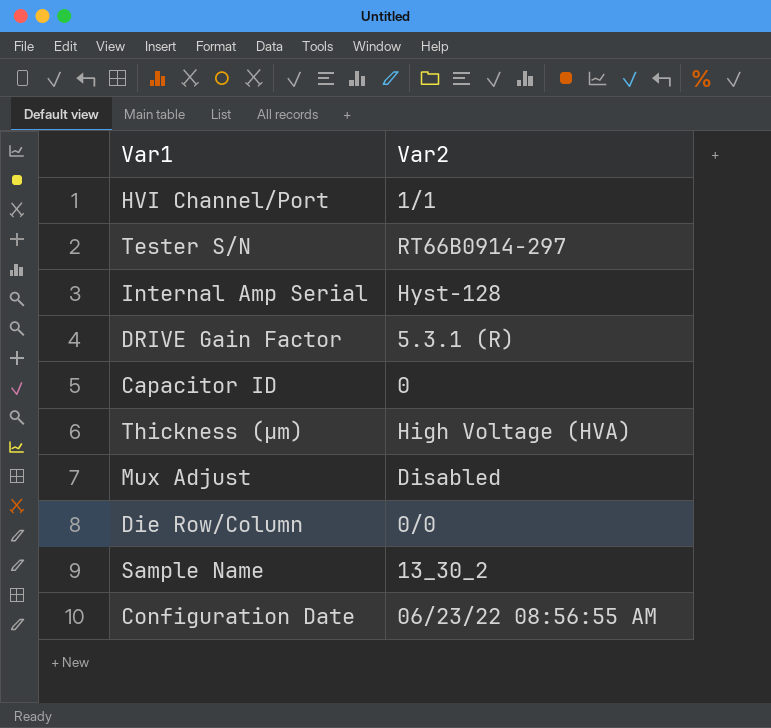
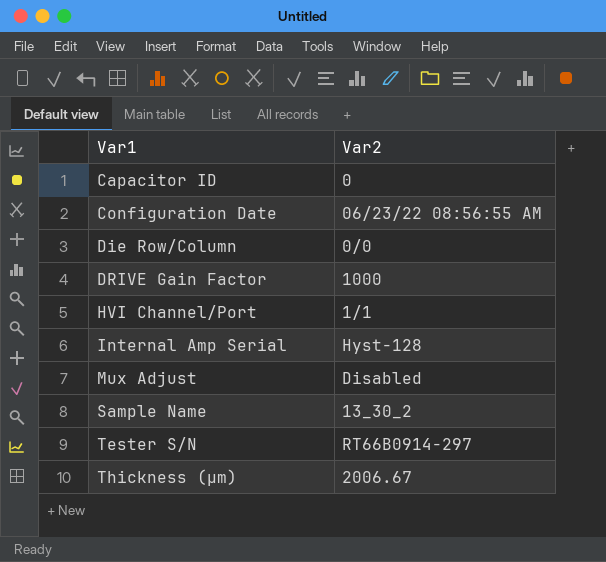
row order: none -> Var1 ascending
DRIVE Gain Factor | Var2: 5.3.1 (R) -> 1000
Thickness (µm) | Var2: High Voltage (HVA) -> 2006.67

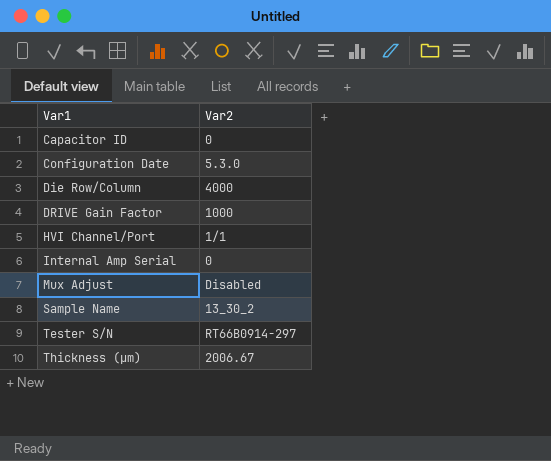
Configuration Date | Var2: 06/23/22 08:56:55 AM -> 5.3.0
Die Row/Column | Var2: 0/0 -> 4000
Internal Amp Serial | Var2: Hyst-128 -> 0

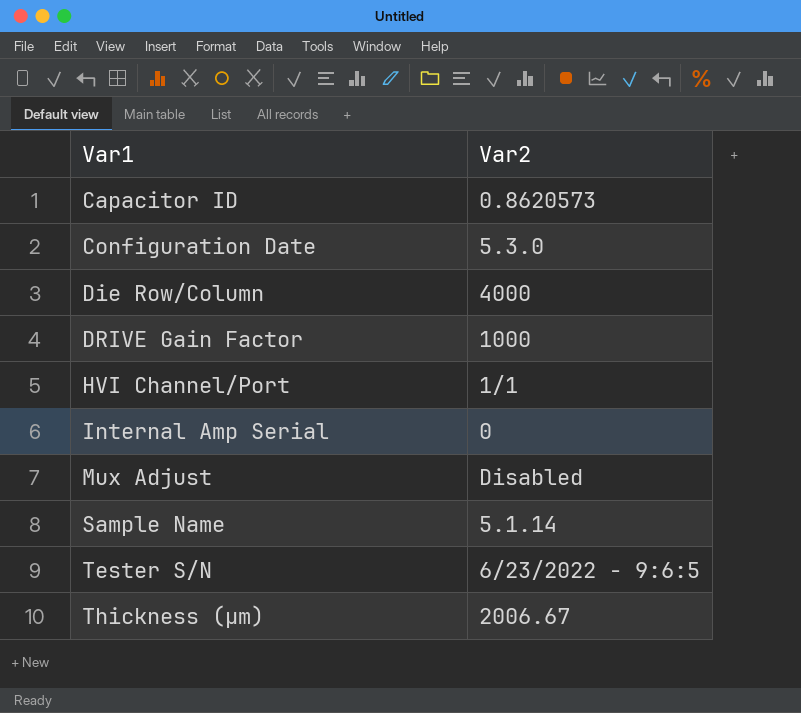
Capacitor ID | Var2: 0 -> 0.8620573
Sample Name | Var2: 13_30_2 -> 5.1.14
Tester S/N | Var2: RT66B0914-297 -> 6/23/2022 - 9:6:5

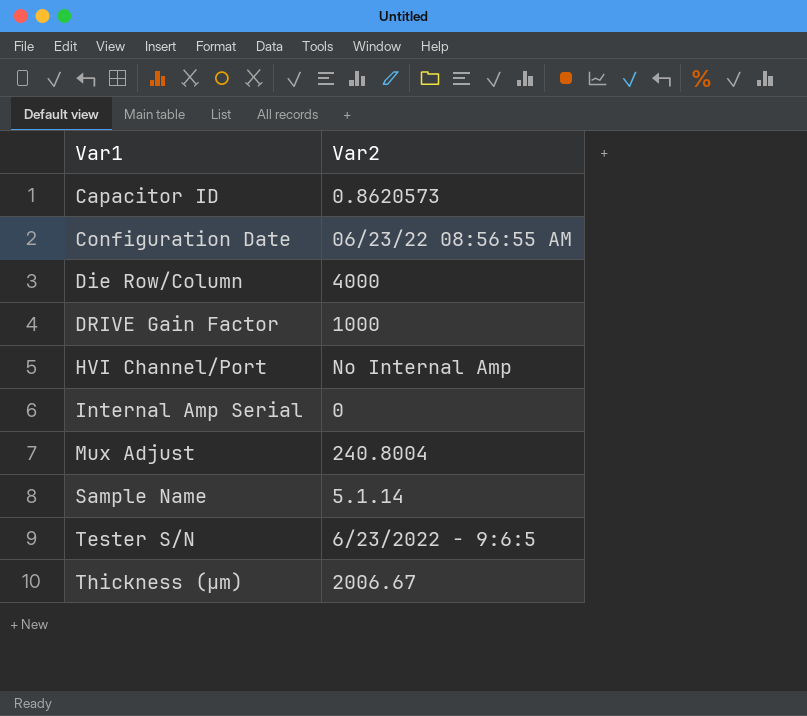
Configuration Date | Var2: 5.3.0 -> 06/23/22 08:56:55 AM
HVI Channel/Port | Var2: 1/1 -> No Internal Amp
Mux Adjust | Var2: Disabled -> 240.8004

